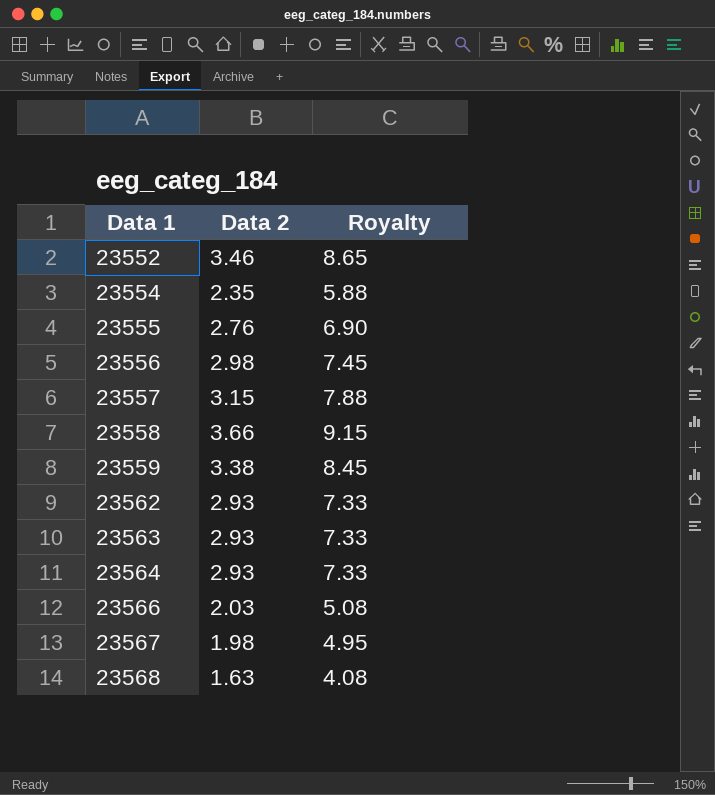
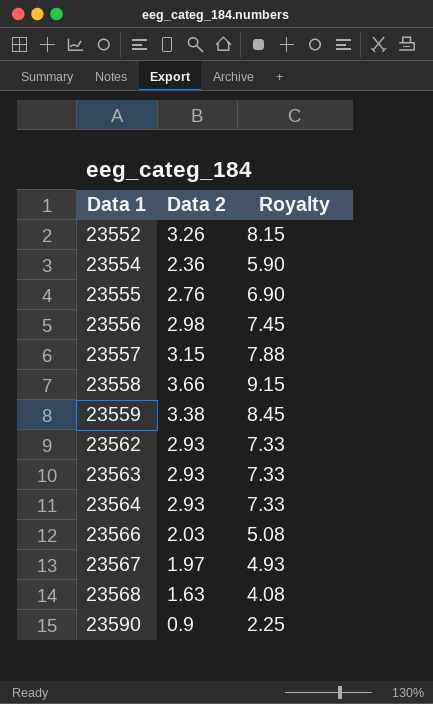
23552 | Data 2: 3.46 -> 3.26
23552 | Royalty: 8.65 -> 8.15
23554 | Data 2: 2.35 -> 2.36
23554 | Royalty: 5.88 -> 5.90
23567 | Data 2: 1.98 -> 1.97
23567 | Royalty: 4.95 -> 4.93
row 23590: none -> 0.9 | 2.25

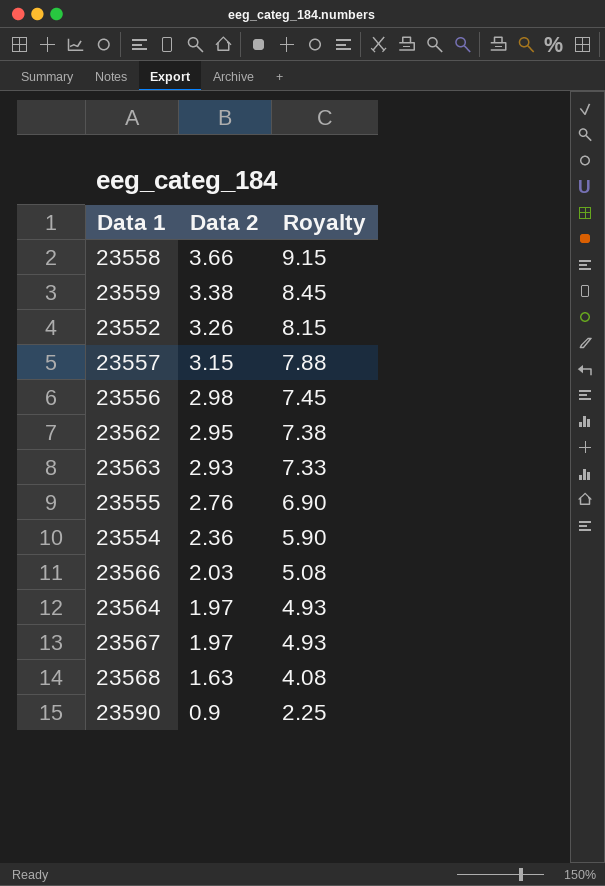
row order: Data 1 ascending -> Data 2 descending
23562 | Data 2: 2.93 -> 2.95
23562 | Royalty: 7.33 -> 7.38
23564 | Data 2: 2.93 -> 1.97
23564 | Royalty: 7.33 -> 4.93

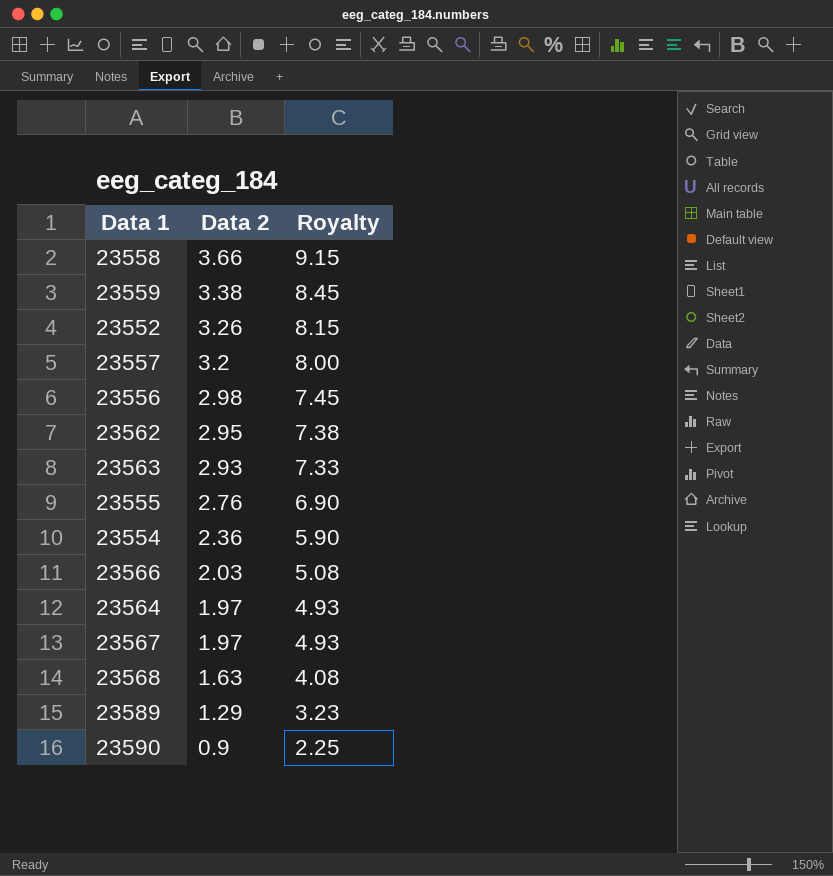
23557 | Data 2: 3.15 -> 3.2
23557 | Royalty: 7.88 -> 8.00
row 23589: none -> 1.29 | 3.23

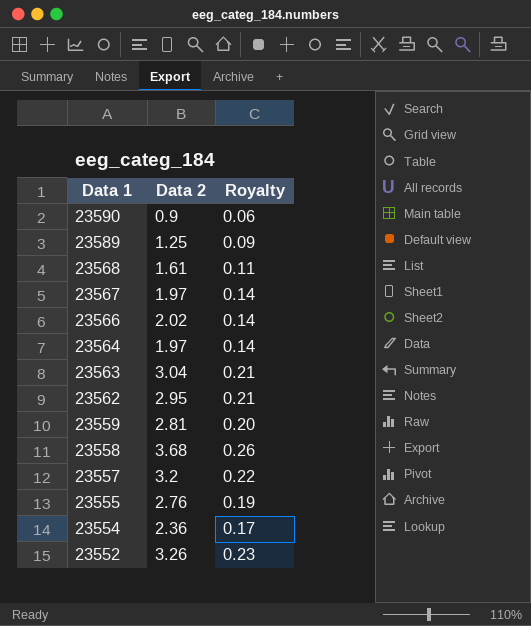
row order: Data 2 descending -> Data 1 descending
column Royalty | formula: [Data 2] * 2.5 -> [Data 2] * 0.07
row 23556: 2.98 | 7.45 -> none
23589 | Data 2: 1.29 -> 1.25
23568 | Data 2: 1.63 -> 1.61
23566 | Data 2: 2.03 -> 2.02
23563 | Data 2: 2.93 -> 3.04
23559 | Data 2: 3.38 -> 2.81
23558 | Data 2: 3.66 -> 3.68

